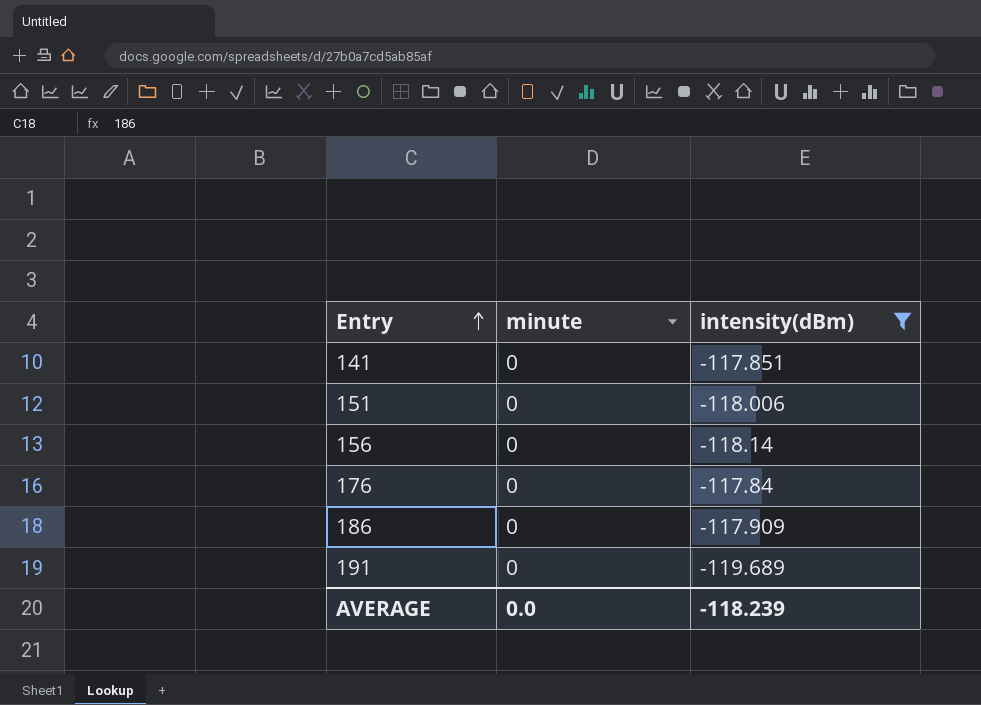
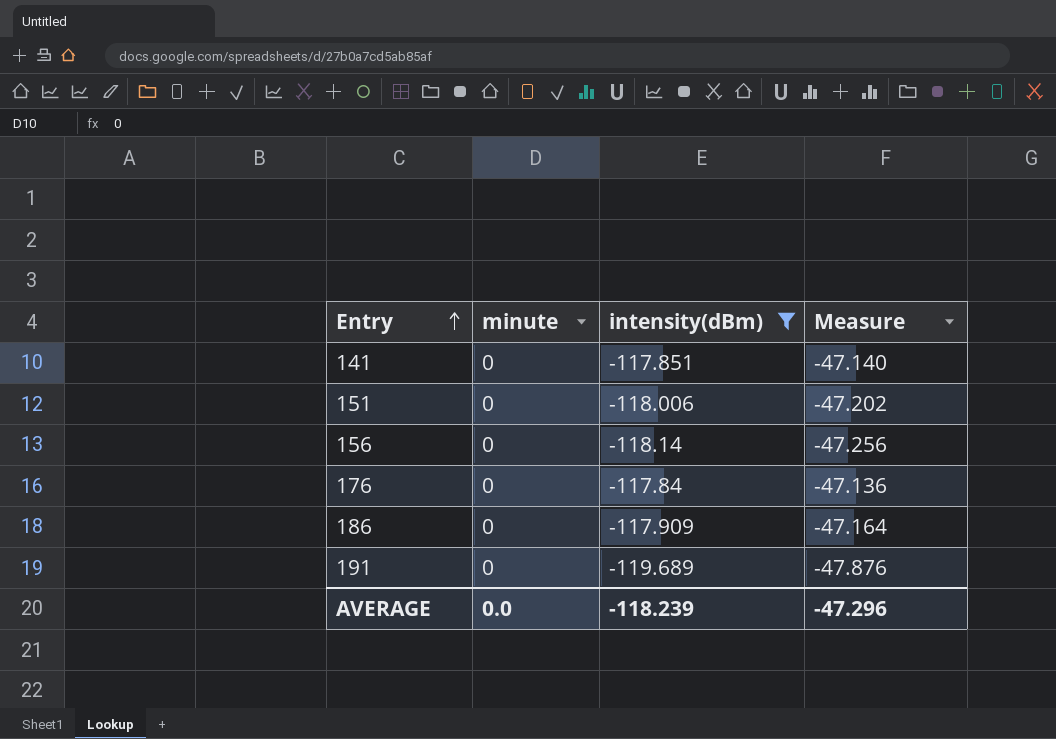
column Measure | formula: none -> [intensity(dBm)] * 0.4

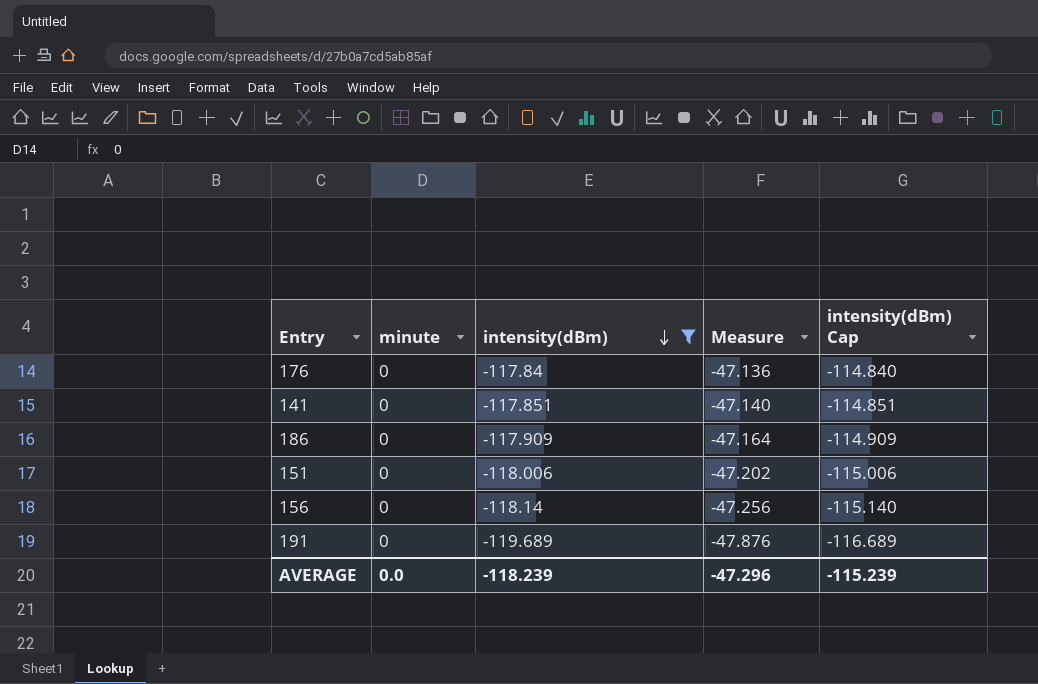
row order: Entry ascending -> intensity(dBm) descending
column intensity(dBm) Cap | formula: none -> [intensity(dBm)] + 3

